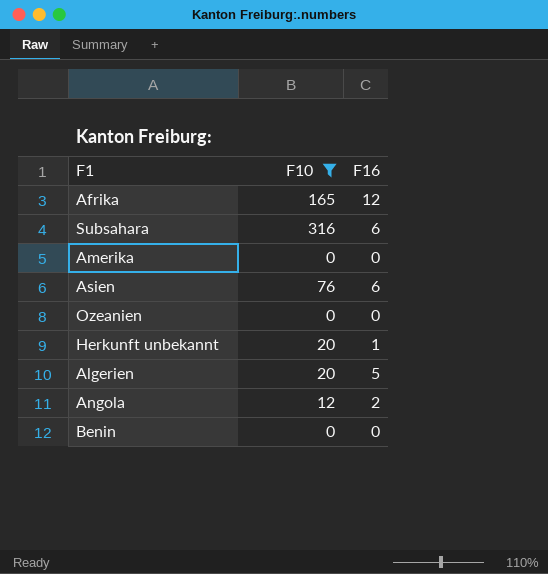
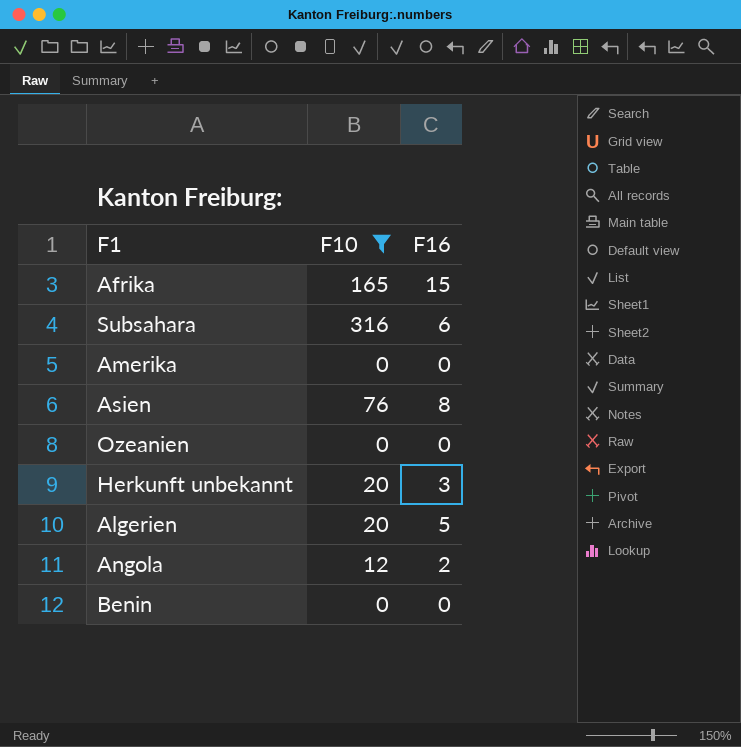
Afrika | F16: 12 -> 15
Asien | F16: 6 -> 8
Herkunft unbekannt | F16: 1 -> 3

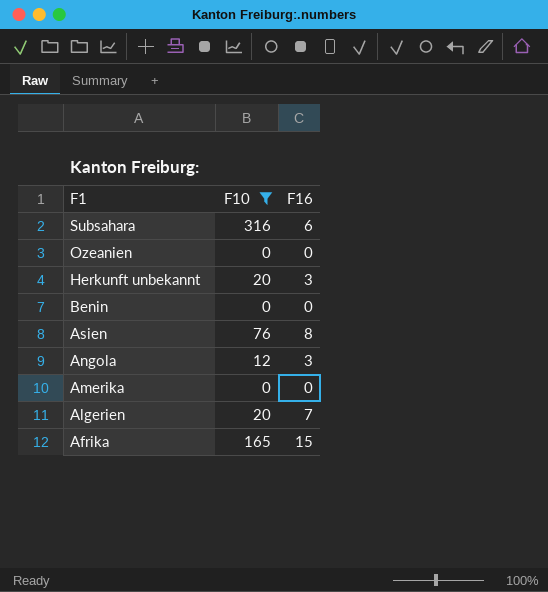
row order: none -> F1 descending
Angola | F16: 2 -> 3
Algerien | F16: 5 -> 7

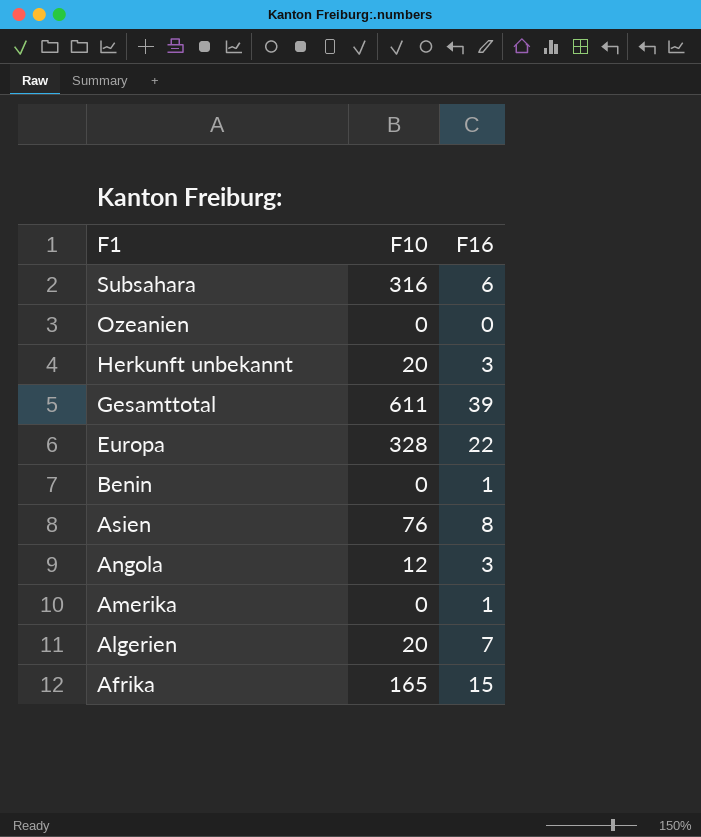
filter: F10 <= 316 -> none
Benin | F16: 0 -> 1
Amerika | F16: 0 -> 1

